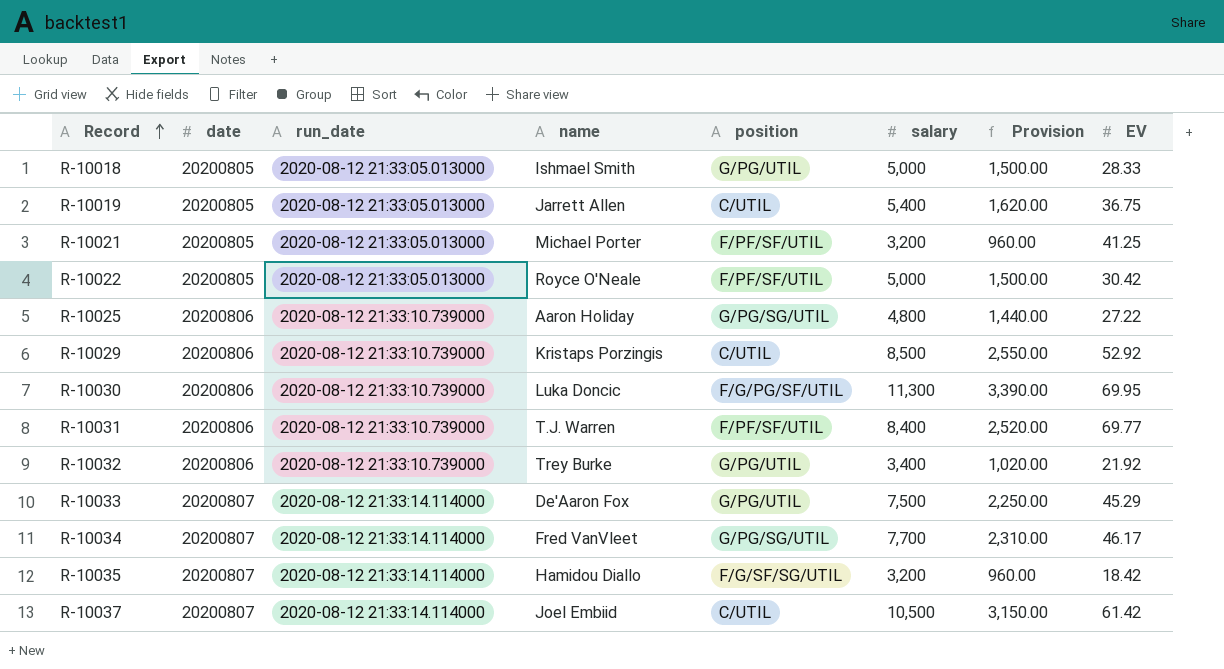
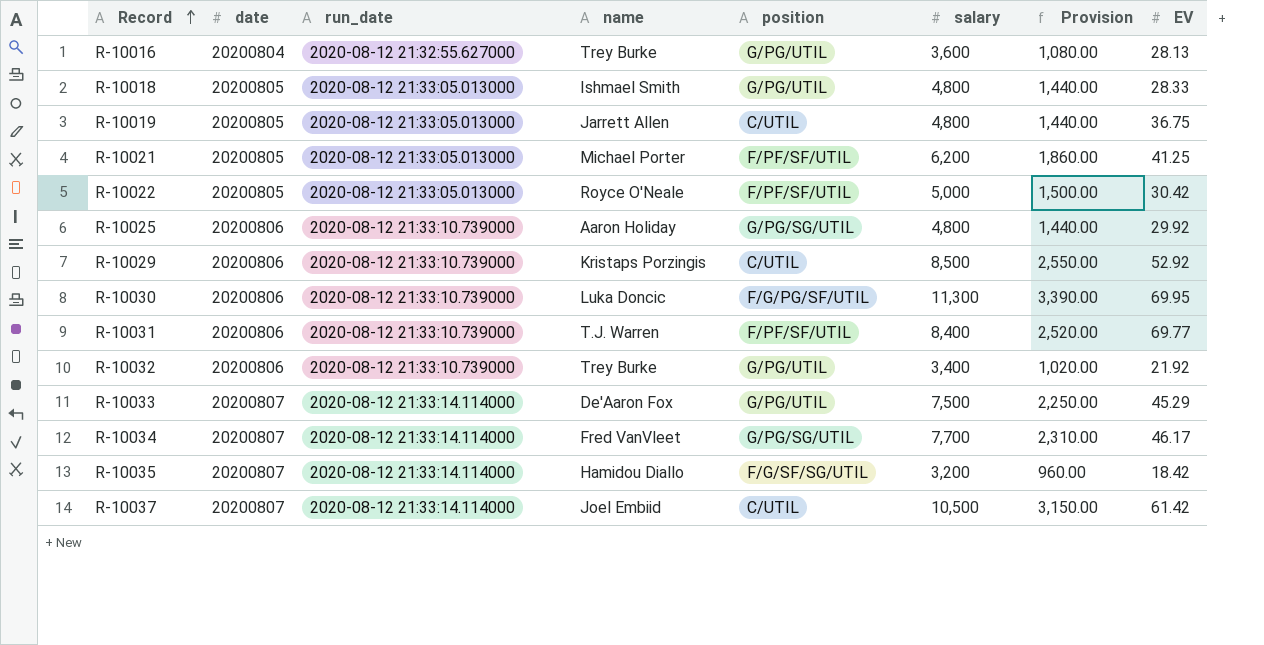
row R-10016: none -> 20200804 | 2020-08-12 21:32:55.627000 | Trey Burke | G/PG/UTIL | 3,600 | 1,080.00 | 28.13
R-10018 | salary: 5,000 -> 4,800
R-10018 | Provision: 1,500.00 -> 1,440.00
R-10019 | salary: 5,400 -> 4,800
R-10019 | Provision: 1,620.00 -> 1,440.00
R-10021 | salary: 3,200 -> 6,200
R-10021 | Provision: 960.00 -> 1,860.00
R-10025 | EV: 27.22 -> 29.92

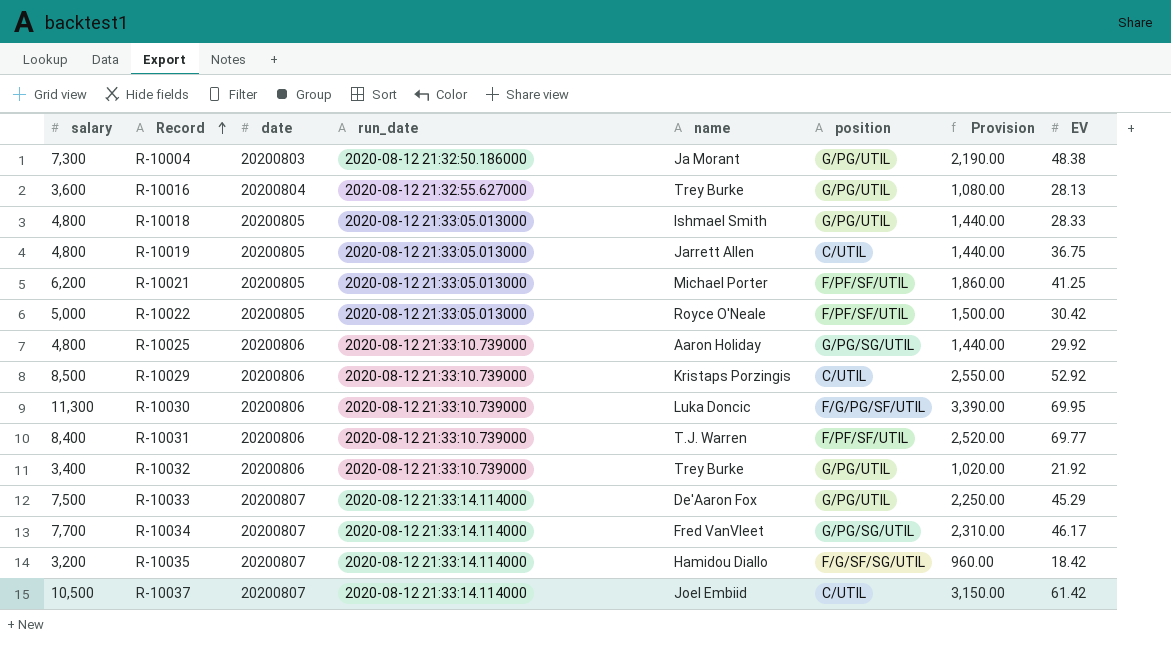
column salary | position: 6 -> 1
row R-10004: none -> 7,300 | 20200803 | 2020-08-12 21:32:50.186000 | Ja Morant | G/PG/UTIL | 2,190.00 | 48.38

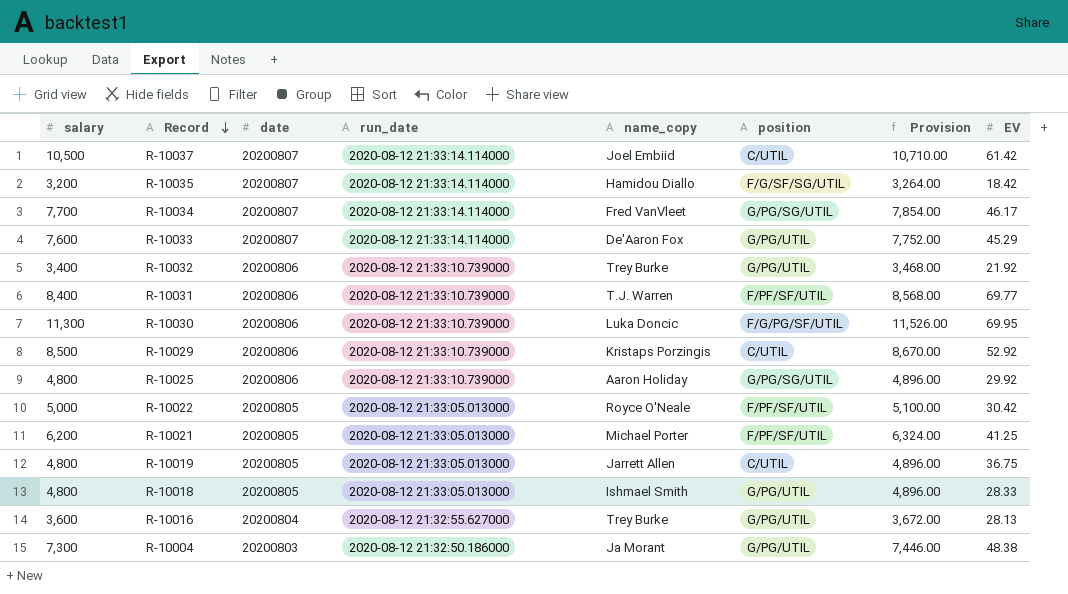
row order: Record ascending -> Record descending
column name: name -> name_copy
column Provision | formula: [salary] * 0.3 -> [salary] * 1.02
R-10033 | salary: 7,500 -> 7,600

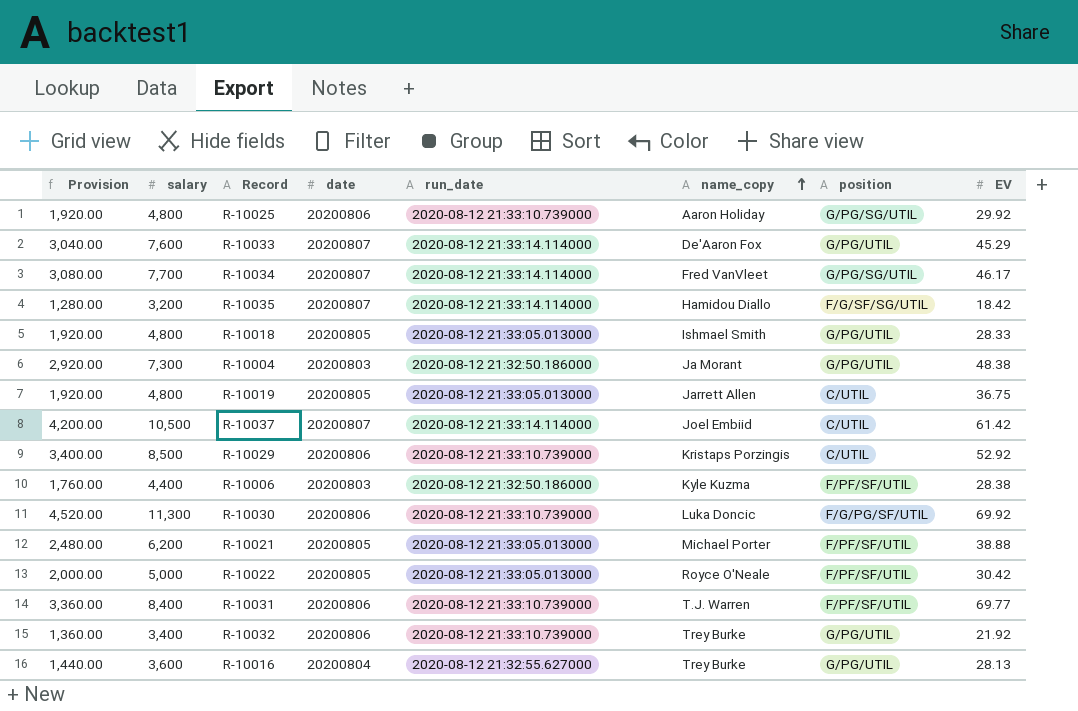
row order: Record descending -> name_copy ascending
column Provision | formula: [salary] * 1.02 -> [salary] * 0.4
column Provision | position: 7 -> 1
row R-10006: none -> 1,760.00 | 4,400 | 20200803 | 2020-08-12 21:32:50.186000 | Kyle Kuzma | F/PF/SF/UTIL | 28.38
R-10030 | EV: 69.95 -> 69.92
R-10021 | EV: 41.25 -> 38.88

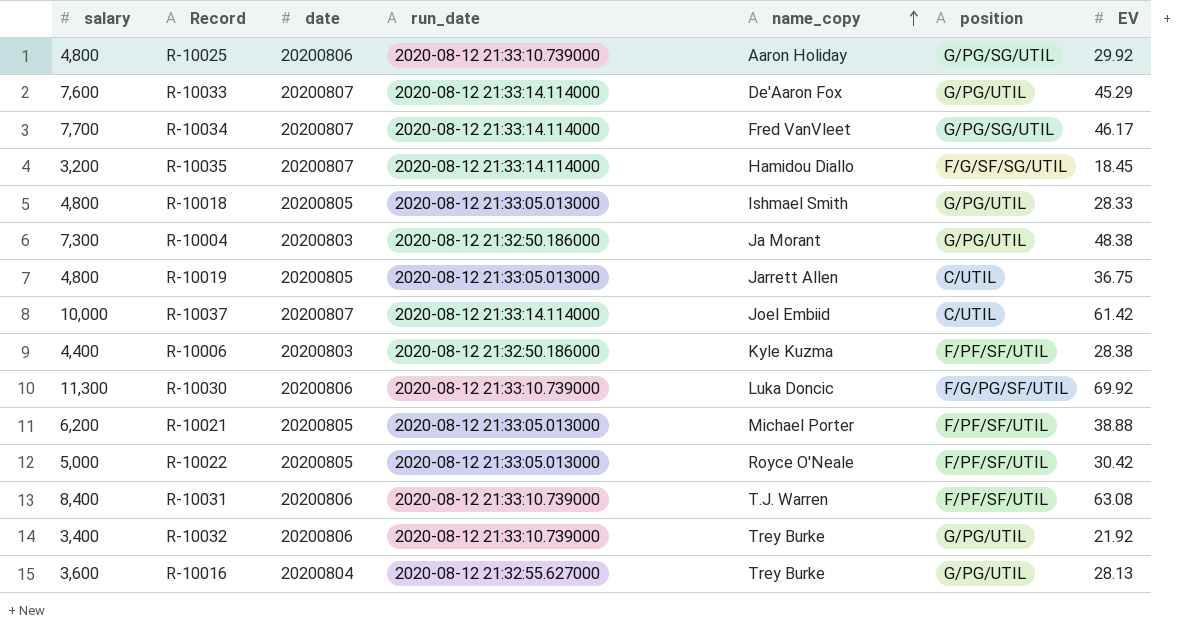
column Provision | formula: [salary] * 0.4 -> none
row R-10029: 3,400.00 | 8,500 | 20200806 | 2020-08-12 21:33:10.739000 | Kristaps Porzingis | C/UTIL | 52.92 -> none
R-10035 | EV: 18.42 -> 18.45
R-10037 | salary: 10,500 -> 10,000
R-10031 | EV: 69.77 -> 63.08

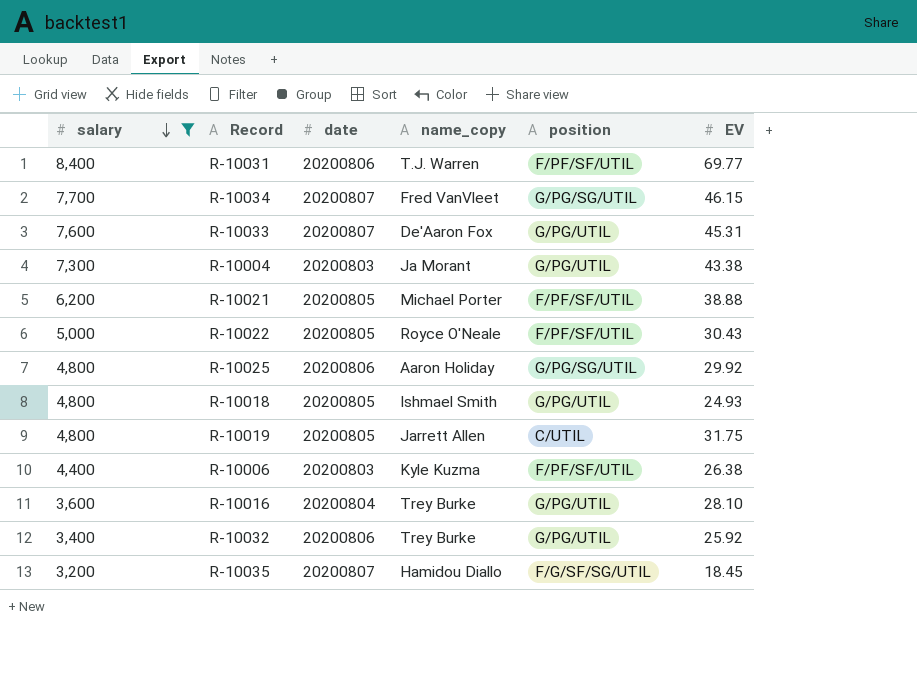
filter: none -> salary <= 8,400
row order: name_copy ascending -> salary descending
column run_date | position: 4 -> none
R-10031 | EV: 63.08 -> 69.77
R-10034 | EV: 46.17 -> 46.15
R-10033 | EV: 45.29 -> 45.31
R-10004 | EV: 48.38 -> 43.38
R-10022 | EV: 30.42 -> 30.43
R-10018 | EV: 28.33 -> 24.93
R-10019 | EV: 36.75 -> 31.75
R-10006 | EV: 28.38 -> 26.38
R-10016 | EV: 28.13 -> 28.10
R-10032 | EV: 21.92 -> 25.92

